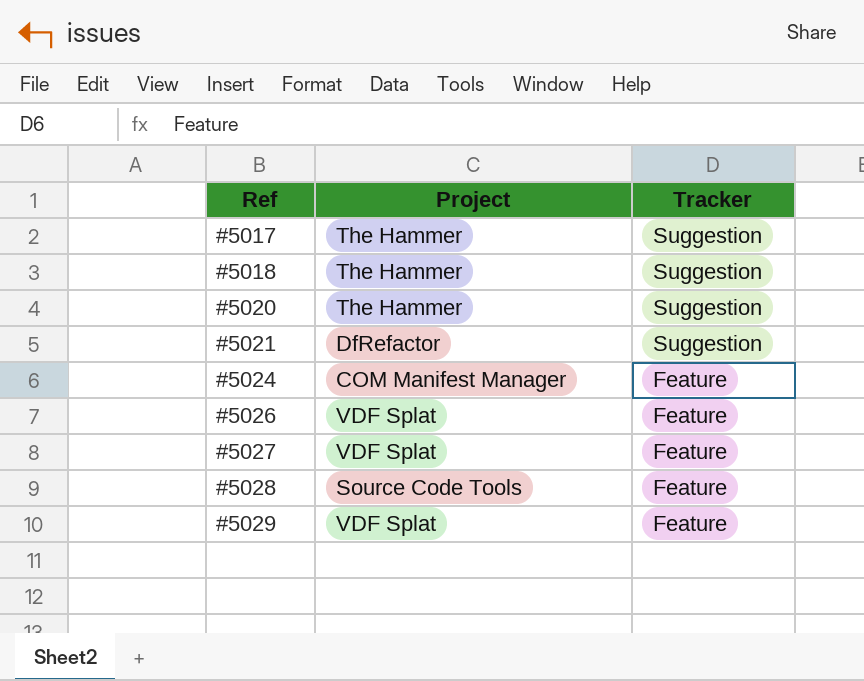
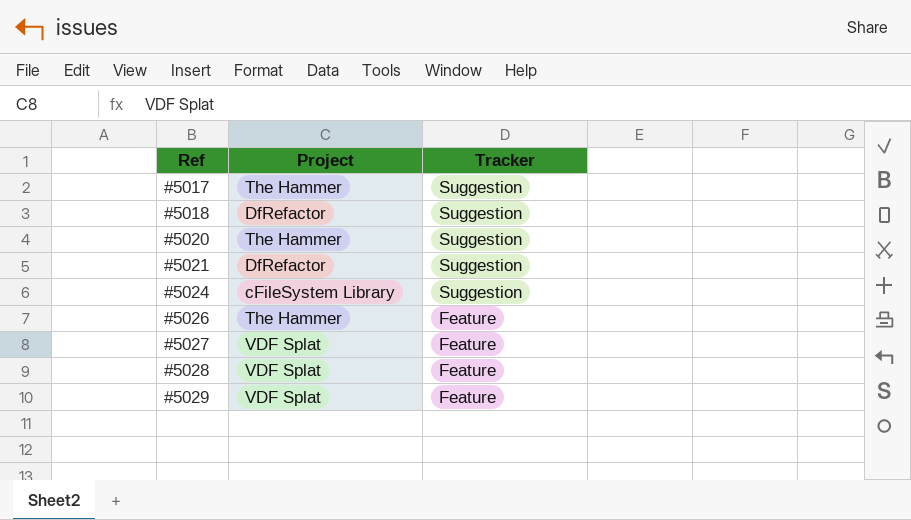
#5018 | Project: The Hammer -> DfRefactor
#5024 | Project: COM Manifest Manager -> cFileSystem Library
#5024 | Tracker: Feature -> Suggestion
#5026 | Project: VDF Splat -> The Hammer
#5028 | Project: Source Code Tools -> VDF Splat

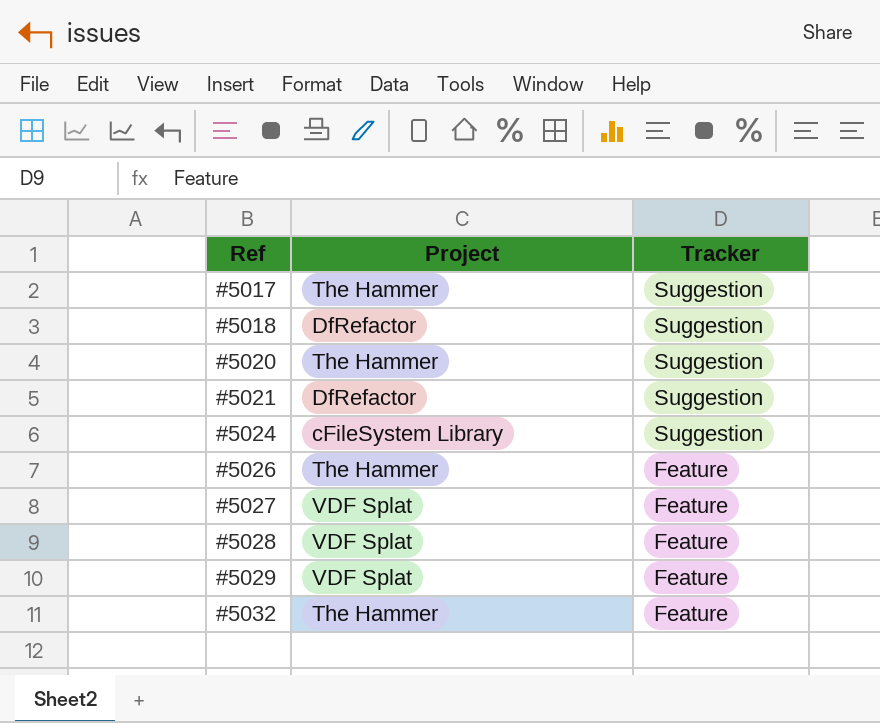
row #5032: none -> The Hammer | Feature

